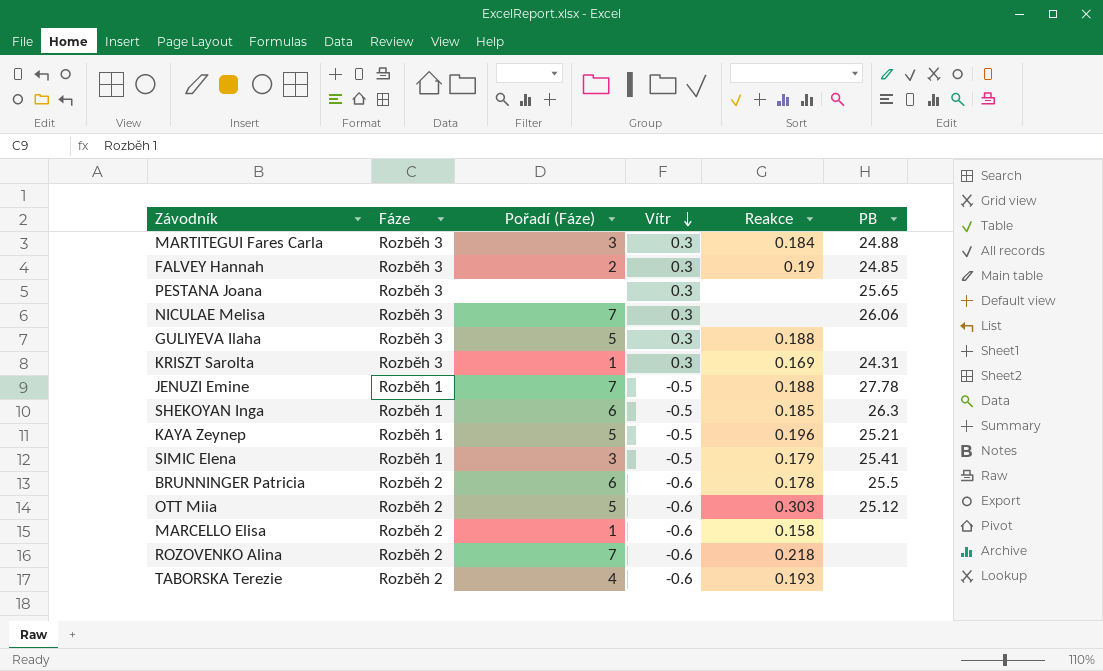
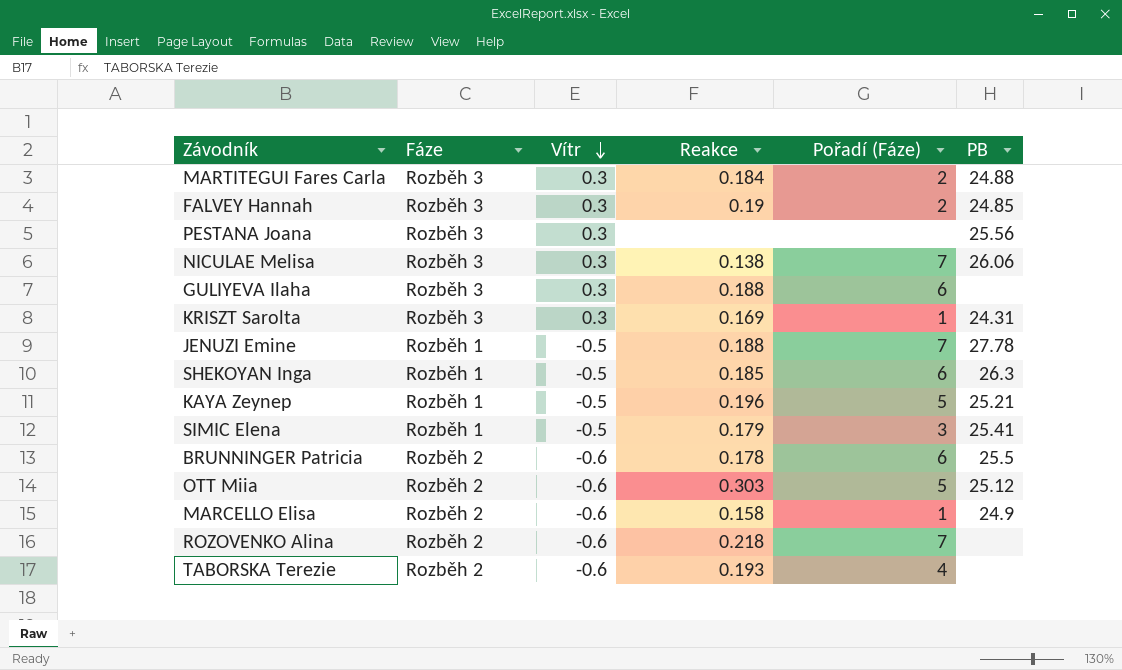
column Pořadí (Fáze) | position: 3 -> 5
MARTITEGUI Fares Carla | Pořadí (Fáze): 3 -> 2
PESTANA Joana | PB: 25.65 -> 25.56
NICULAE Melisa | Reakce: none -> 0.138
GULIYEVA Ilaha | Pořadí (Fáze): 5 -> 6
MARCELLO Elisa | PB: none -> 24.9

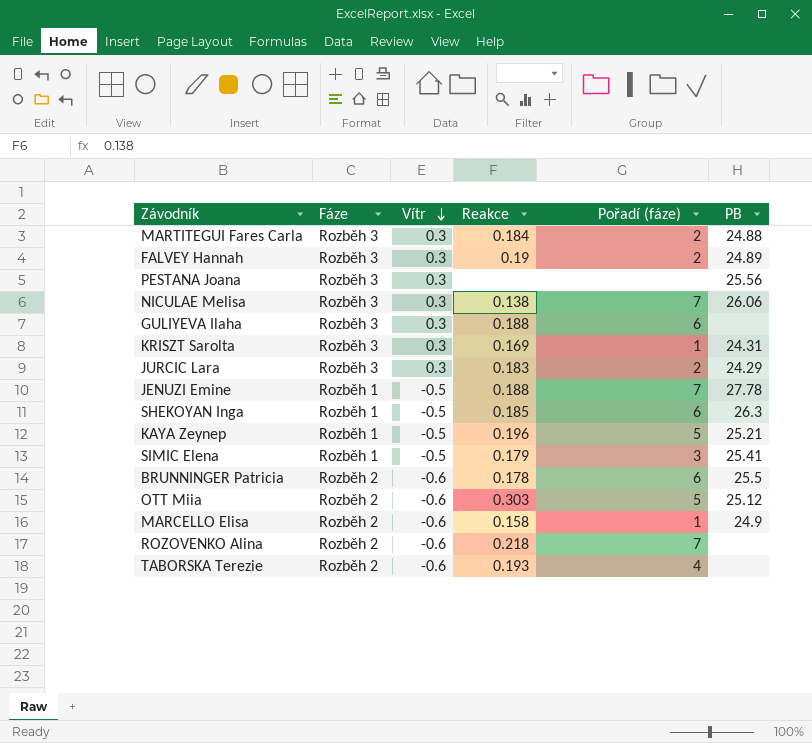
column name: Pořadí (Fáze) -> Pořadí (fáze)
FALVEY Hannah | PB: 24.85 -> 24.89
row JURCIC Lara: none -> Rozběh 3 | 0.3 | 0.183 | 2 | 24.29

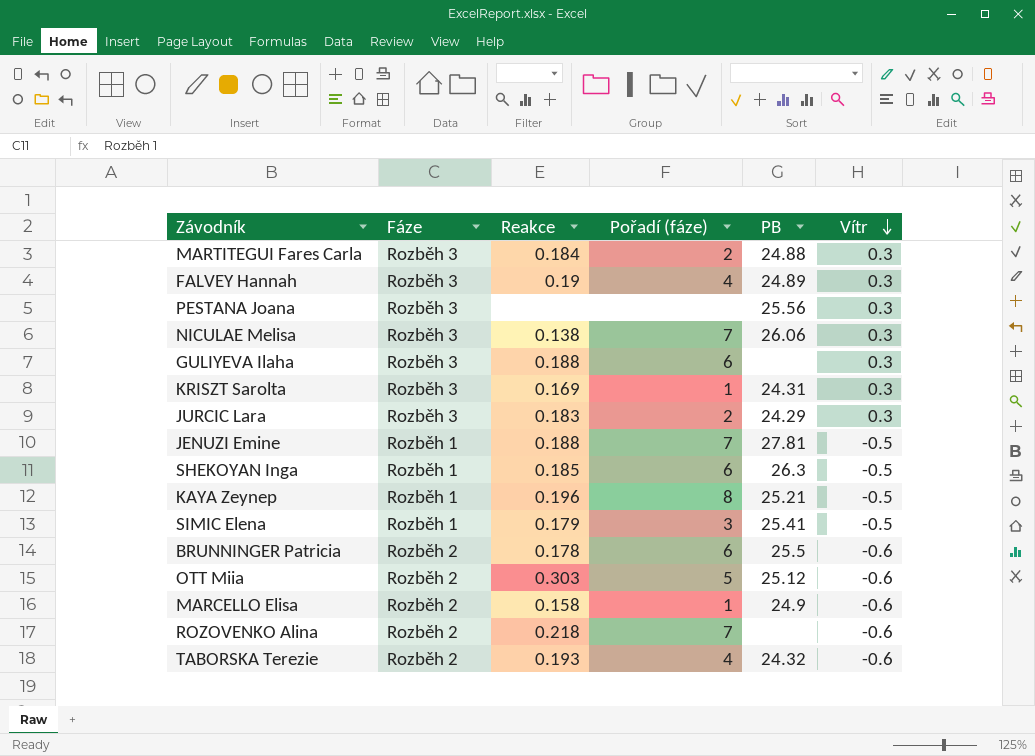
column Vítr | position: 3 -> 6
FALVEY Hannah | Pořadí (fáze): 2 -> 4
JENUZI Emine | PB: 27.78 -> 27.81
KAYA Zeynep | Pořadí (fáze): 5 -> 8
TABORSKA Terezie | PB: none -> 24.32

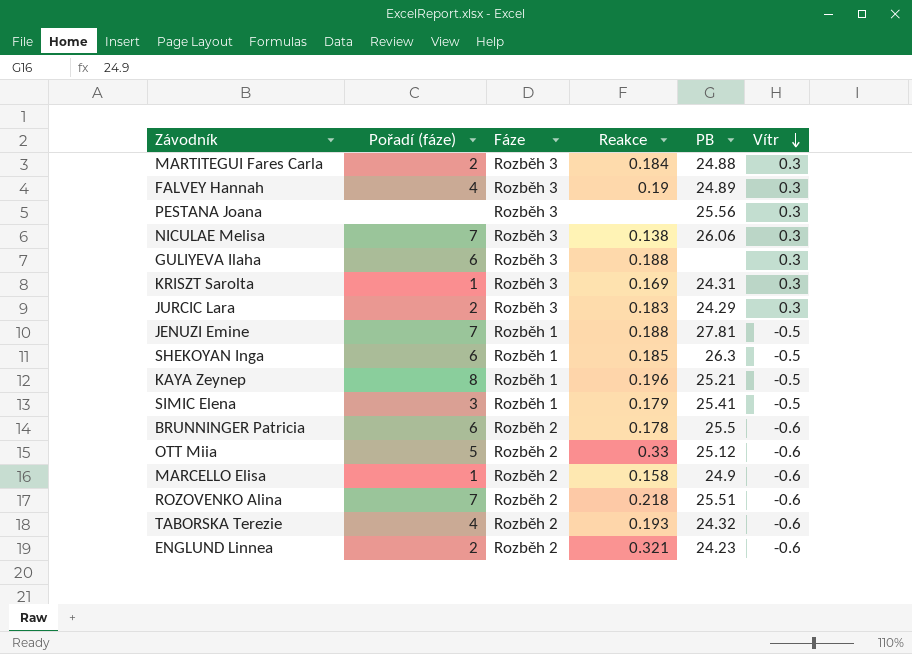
column Pořadí (fáze) | position: 4 -> 2
OTT Miia | Reakce: 0.303 -> 0.33
ROZOVENKO Alina | PB: none -> 25.51
row ENGLUND Linnea: none -> 2 | Rozběh 2 | 0.321 | 24.23 | -0.6

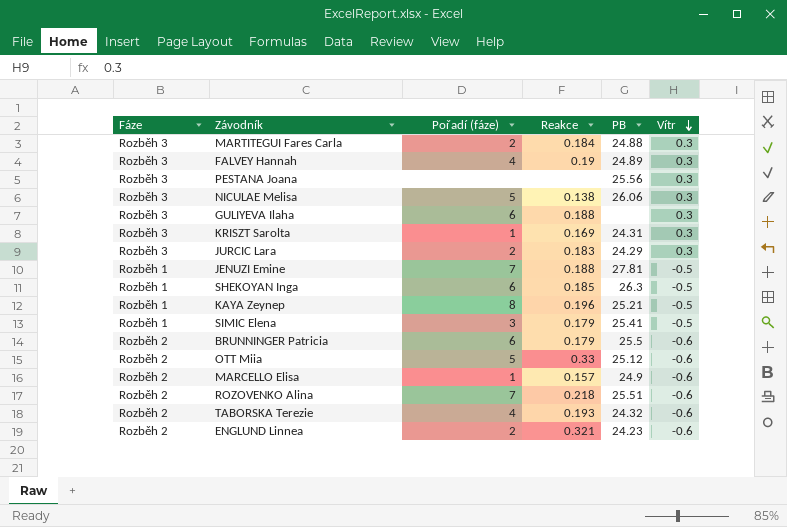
column Fáze | position: 3 -> 1
NICULAE Melisa | Pořadí (fáze): 7 -> 5
BRUNNINGER Patricia | Reakce: 0.178 -> 0.179
MARCELLO Elisa | Reakce: 0.158 -> 0.157

